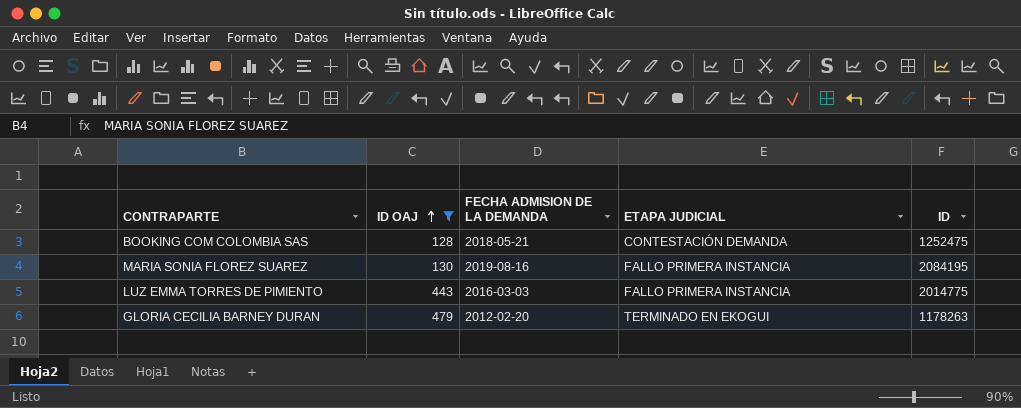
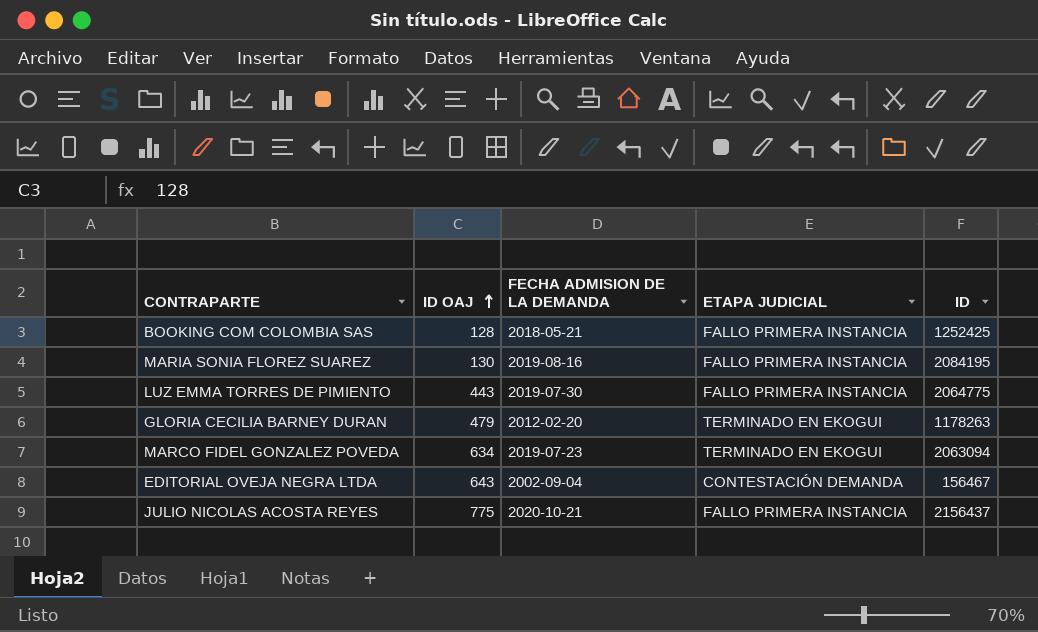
filter: ID OAJ <= 479 -> none
BOOKING COM COLOMBIA SAS | ETAPA JUDICIAL: CONTESTACIÓN DEMANDA -> FALLO PRIMERA INSTANCIA
BOOKING COM COLOMBIA SAS | ID: 1252475 -> 1252425
LUZ EMMA TORRES DE PIMIENTO | FECHA ADMISION DE LA DEMANDA: 2016-03-03 -> 2019-07-30
LUZ EMMA TORRES DE PIMIENTO | ID: 2014775 -> 2064775

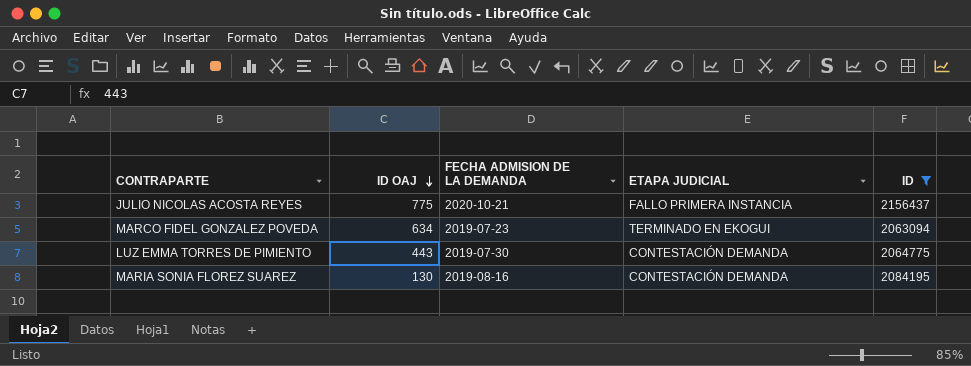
filter: none -> ID >= 2063094
row order: ID OAJ ascending -> ID OAJ descending
LUZ EMMA TORRES DE PIMIENTO | ETAPA JUDICIAL: FALLO PRIMERA INSTANCIA -> CONTESTACIÓN DEMANDA
MARIA SONIA FLOREZ SUAREZ | ETAPA JUDICIAL: FALLO PRIMERA INSTANCIA -> CONTESTACIÓN DEMANDA

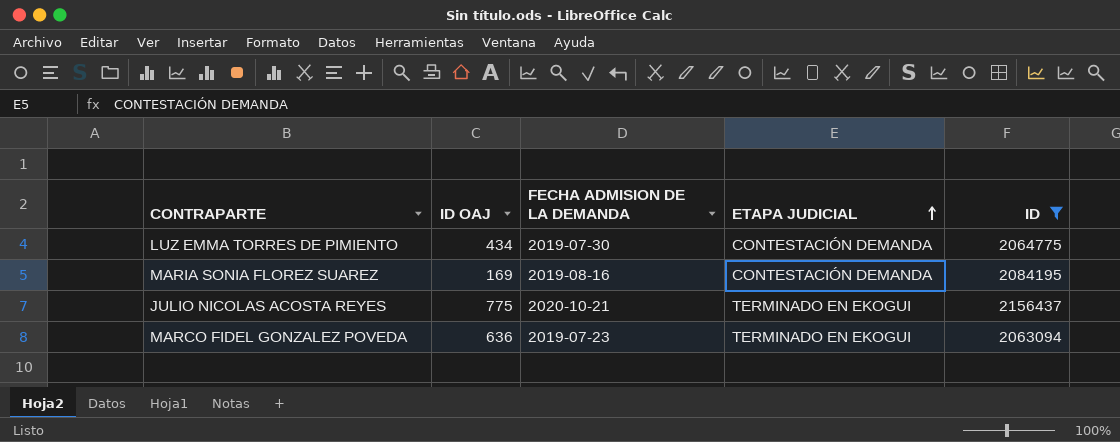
row order: ID OAJ descending -> ETAPA JUDICIAL ascending
LUZ EMMA TORRES DE PIMIENTO | ID OAJ: 443 -> 434
MARIA SONIA FLOREZ SUAREZ | ID OAJ: 130 -> 169
JULIO NICOLAS ACOSTA REYES | ETAPA JUDICIAL: FALLO PRIMERA INSTANCIA -> TERMINADO EN EKOGUI
MARCO FIDEL GONZALEZ POVEDA | ID OAJ: 634 -> 636

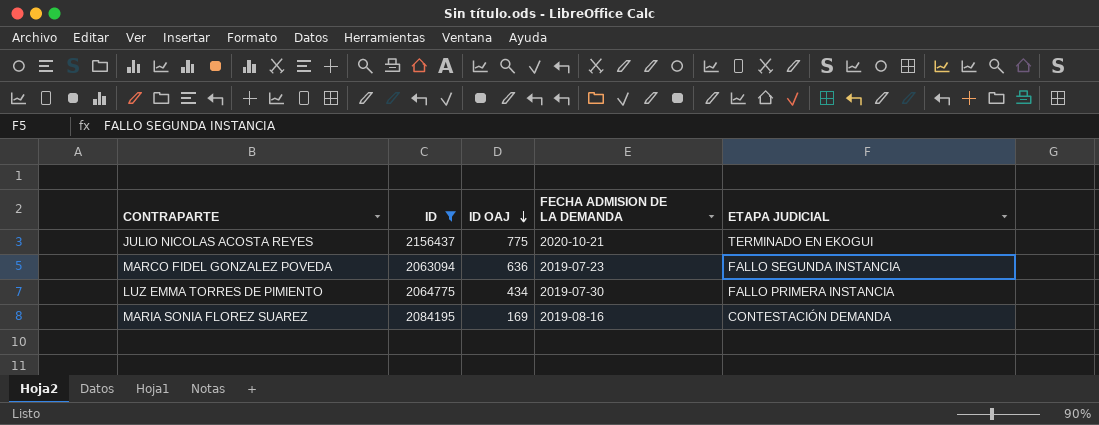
row order: ETAPA JUDICIAL ascending -> ID OAJ descending
column ID | position: 5 -> 2
MARCO FIDEL GONZALEZ POVEDA | ETAPA JUDICIAL: TERMINADO EN EKOGUI -> FALLO SEGUNDA INSTANCIA
LUZ EMMA TORRES DE PIMIENTO | ETAPA JUDICIAL: CONTESTACIÓN DEMANDA -> FALLO PRIMERA INSTANCIA

